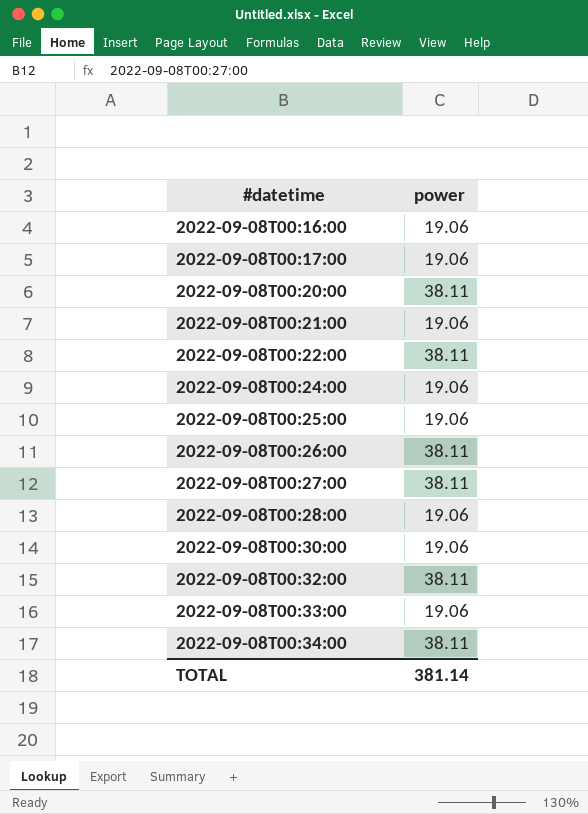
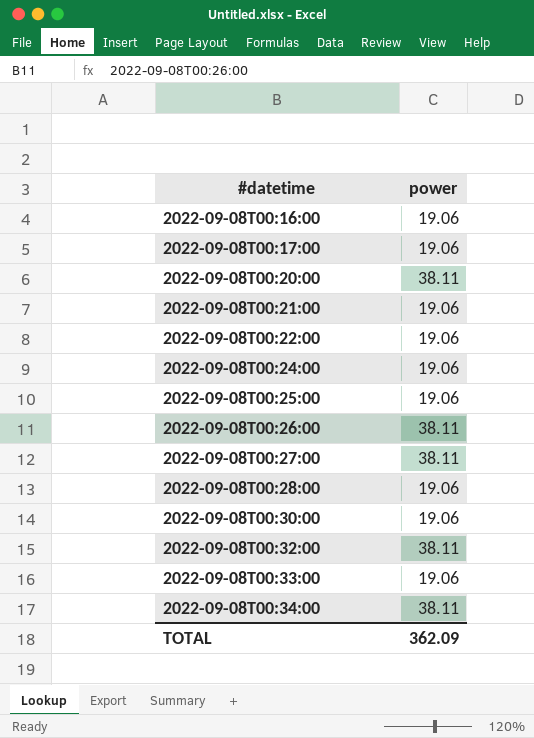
2022-09-08T00:22:00 | power: 38.11 -> 19.06
TOTAL | power: 381.14 -> 362.09

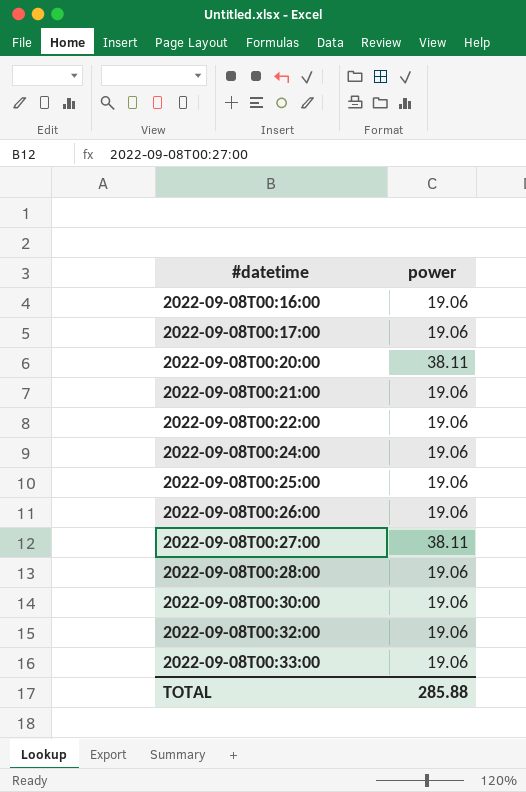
row 2022-09-08T00:34:00: 38.11 -> none
2022-09-08T00:26:00 | power: 38.11 -> 19.06
2022-09-08T00:32:00 | power: 38.11 -> 19.06
TOTAL | power: 362.09 -> 285.88

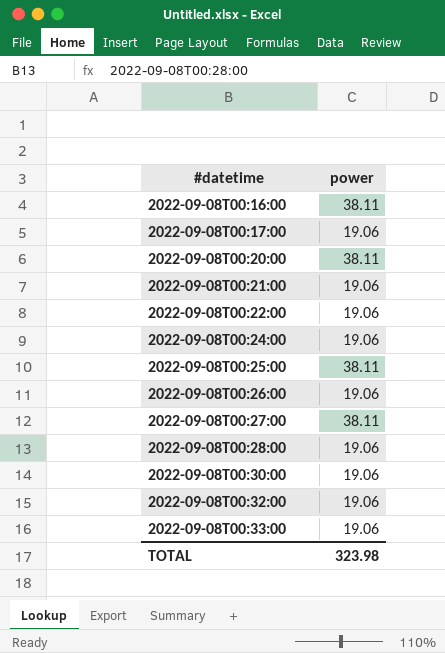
2022-09-08T00:16:00 | power: 19.06 -> 38.11
2022-09-08T00:25:00 | power: 19.06 -> 38.11
TOTAL | power: 285.88 -> 323.98

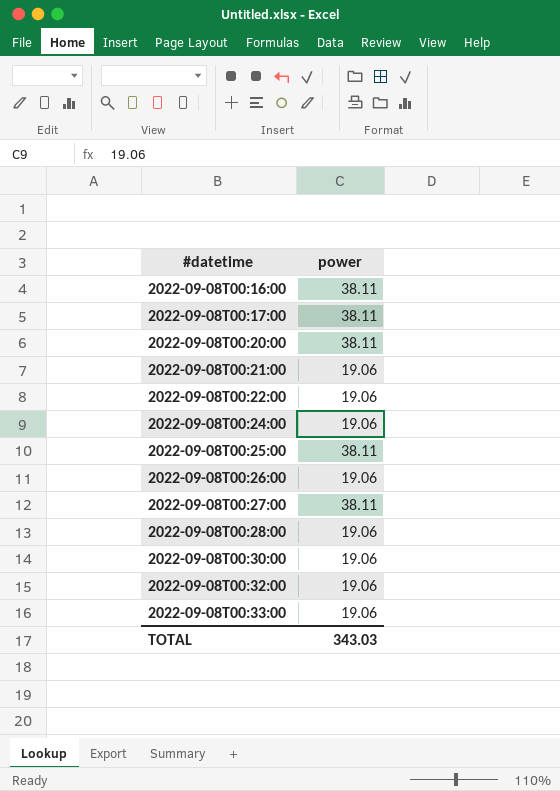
2022-09-08T00:17:00 | power: 19.06 -> 38.11
TOTAL | power: 323.98 -> 343.03

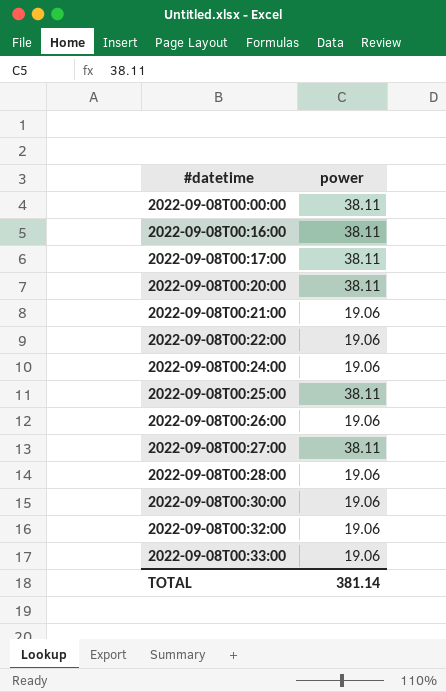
row 2022-09-08T00:00:00: none -> 38.11
TOTAL | power: 343.03 -> 381.14

